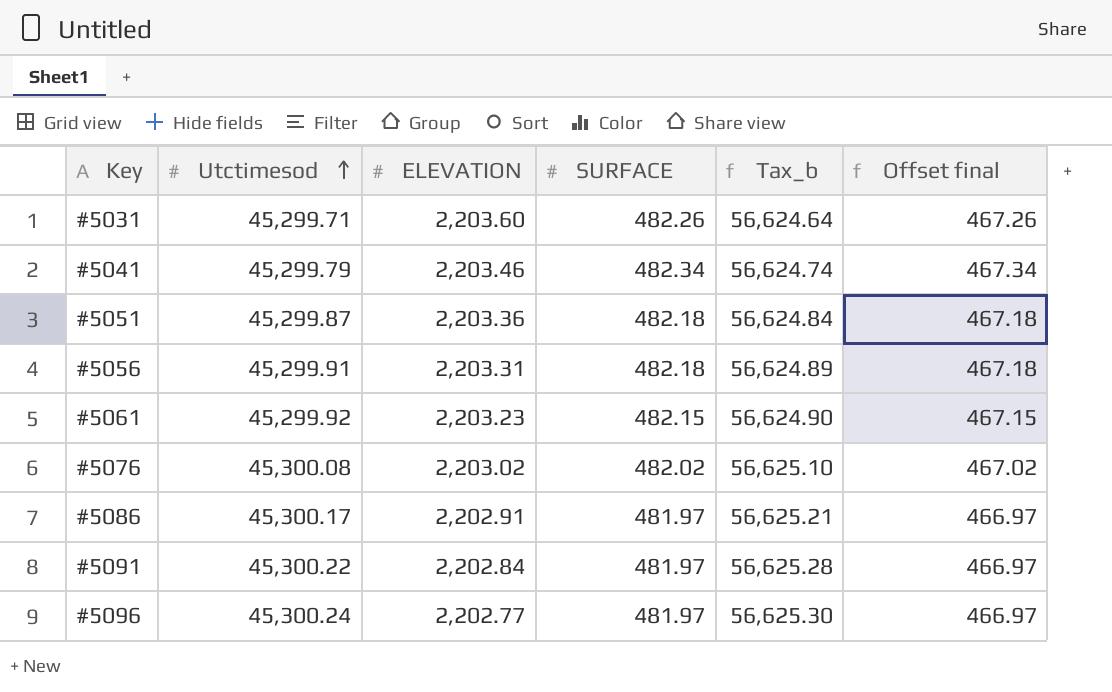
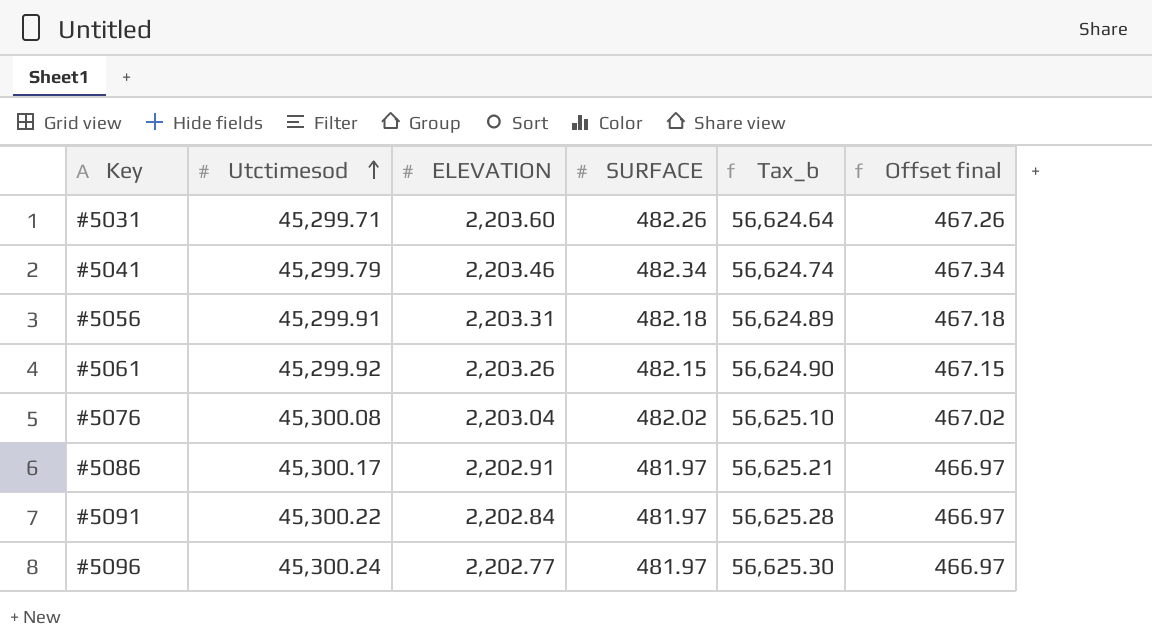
row #5051: 45,299.87 | 2,203.36 | 482.18 | 56,624.84 | 467.18 -> none
#5061 | ELEVATION: 2,203.23 -> 2,203.26
#5076 | ELEVATION: 2,203.02 -> 2,203.04

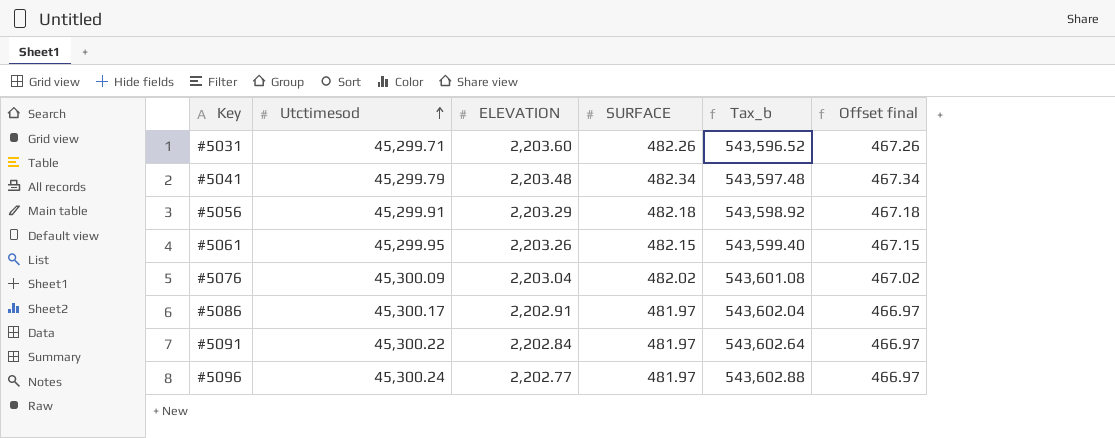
column Tax_b | formula: [Utctimesod] * 1.25 -> [Utctimesod] * 12
#5041 | ELEVATION: 2,203.46 -> 2,203.48
#5056 | ELEVATION: 2,203.31 -> 2,203.29
#5061 | Utctimesod: 45,299.92 -> 45,299.95
#5076 | Utctimesod: 45,300.08 -> 45,300.09

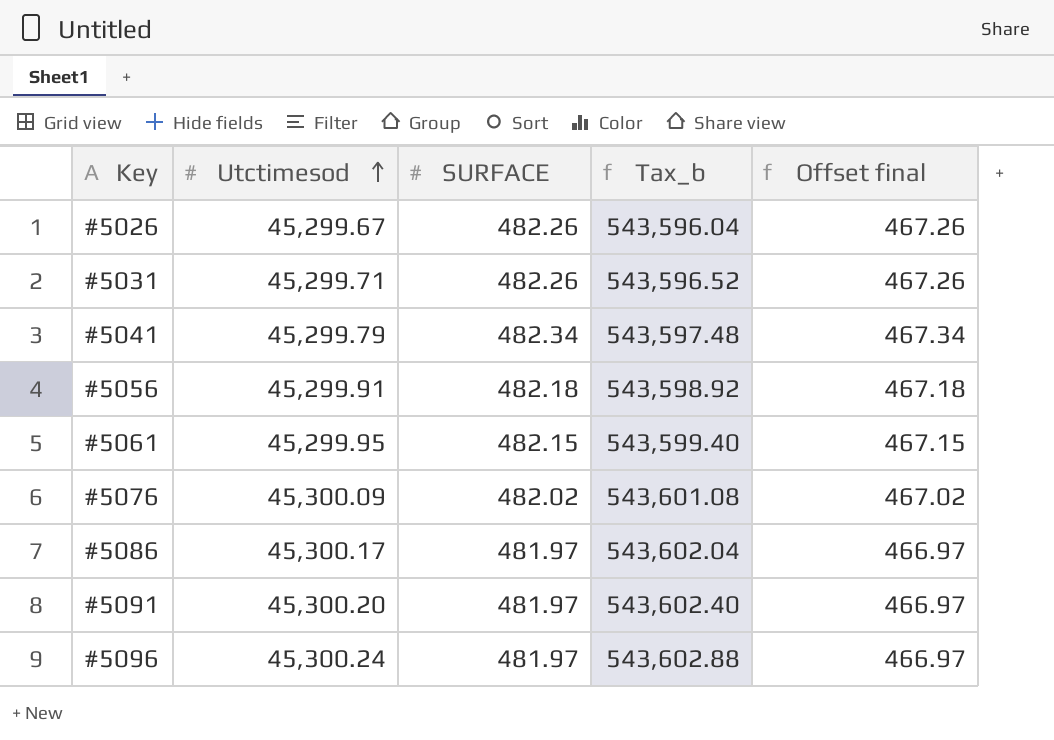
column ELEVATION | position: 3 -> none
row #5026: none -> 45,299.67 | 482.26 | 543,596.04 | 467.26
#5091 | Utctimesod: 45,300.22 -> 45,300.20
#5091 | Tax_b: 543,602.64 -> 543,602.40

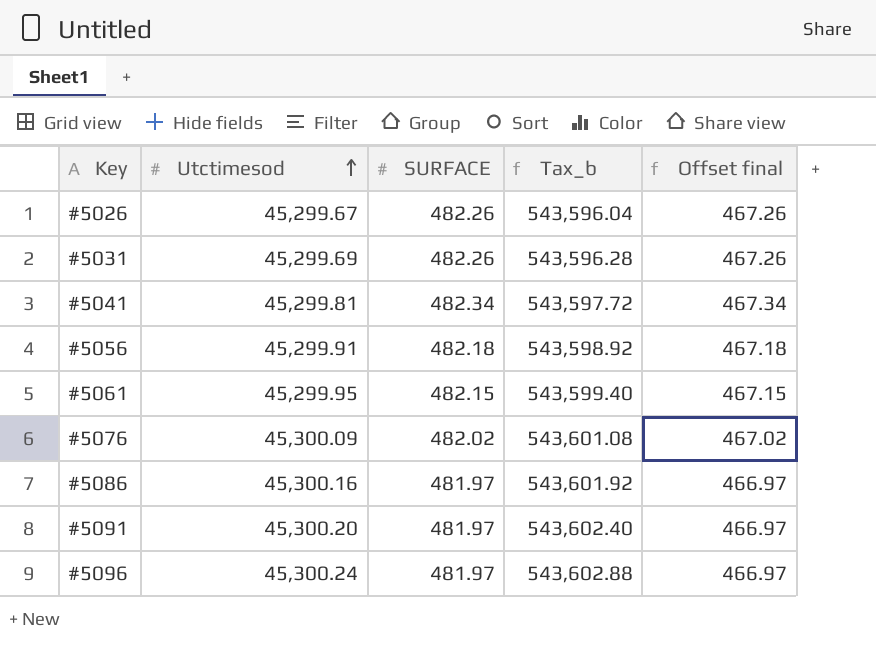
#5031 | Utctimesod: 45,299.71 -> 45,299.69
#5031 | Tax_b: 543,596.52 -> 543,596.28
#5041 | Utctimesod: 45,299.79 -> 45,299.81
#5041 | Tax_b: 543,597.48 -> 543,597.72
#5086 | Utctimesod: 45,300.17 -> 45,300.16
#5086 | Tax_b: 543,602.04 -> 543,601.92

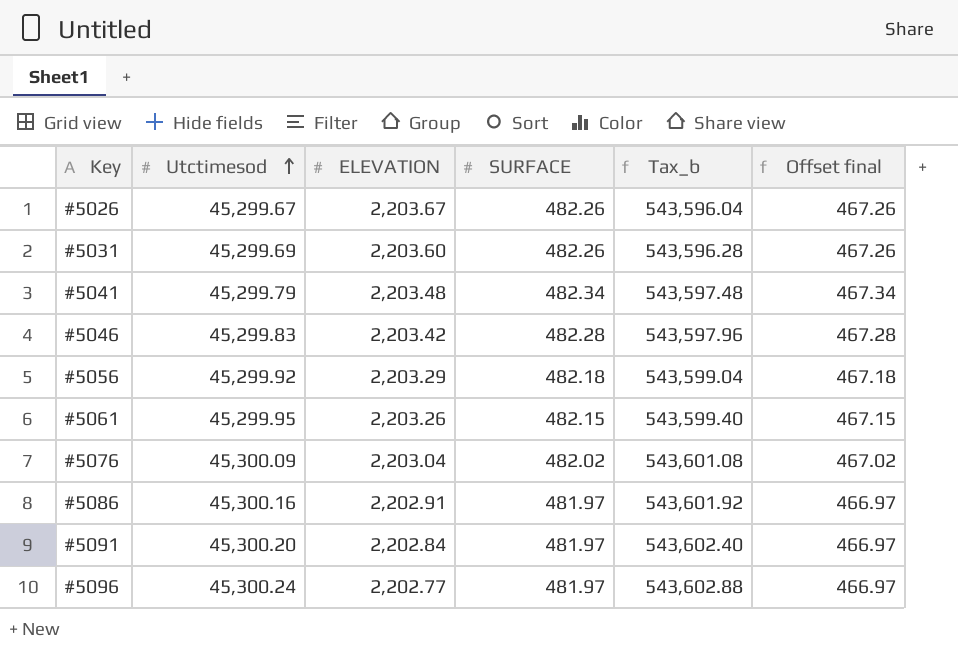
column ELEVATION | position: none -> 3
#5041 | Utctimesod: 45,299.81 -> 45,299.79
#5041 | Tax_b: 543,597.72 -> 543,597.48
row #5046: none -> 45,299.83 | 2,203.42 | 482.28 | 543,597.96 | 467.28
#5056 | Utctimesod: 45,299.91 -> 45,299.92
#5056 | Tax_b: 543,598.92 -> 543,599.04

